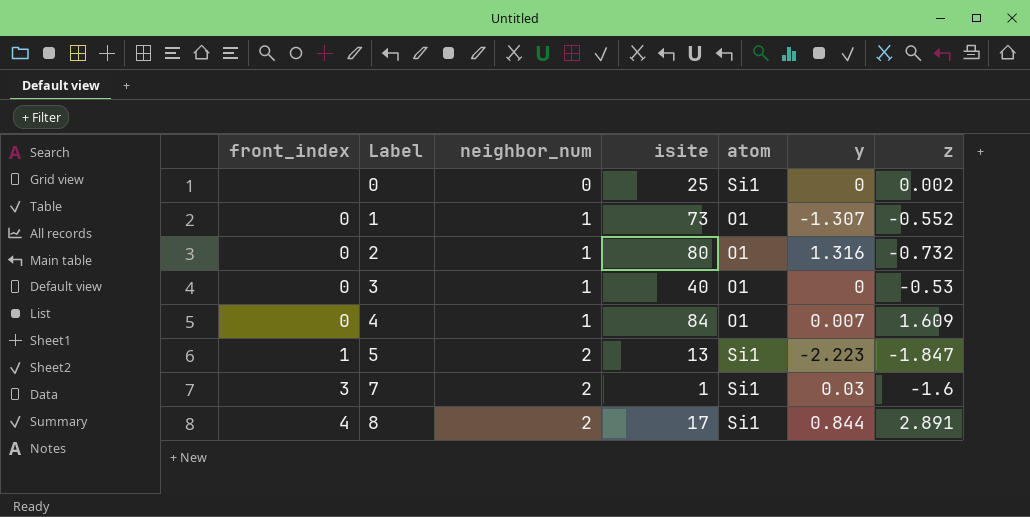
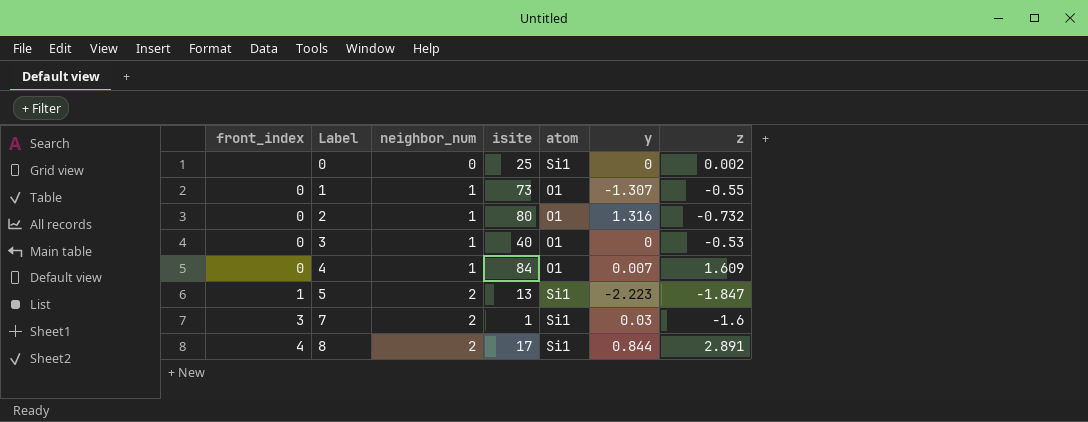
1 | z: -0.552 -> -0.55

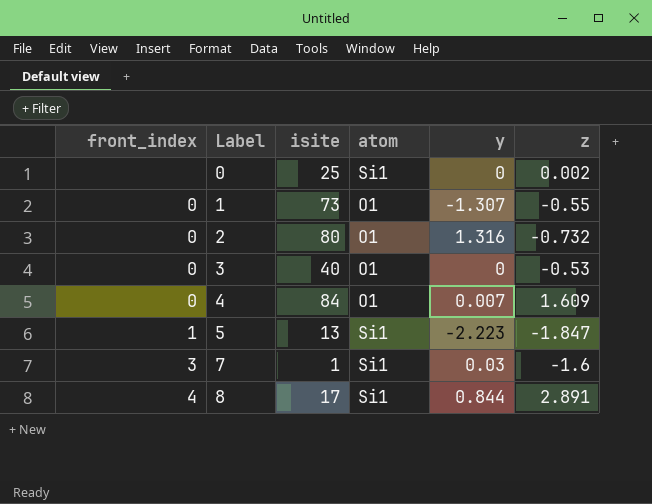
column neighbor_num | position: 3 -> none

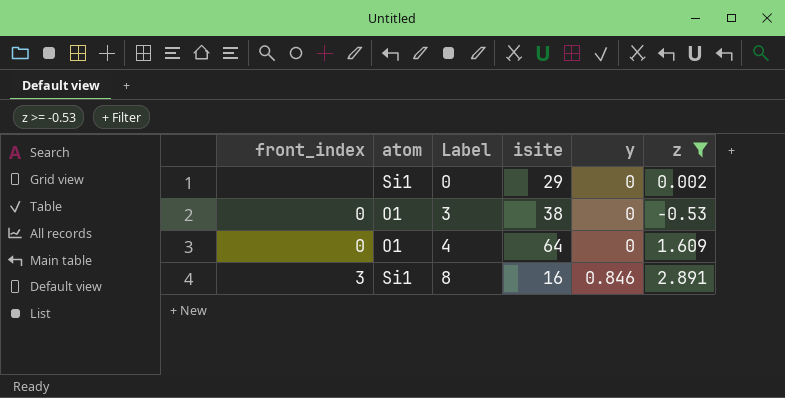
filter: none -> z >= -0.53
column atom | position: 4 -> 2
0 | isite: 25 -> 29
3 | isite: 40 -> 38
4 | isite: 84 -> 64
4 | y: 0.007 -> 0
8 | front_index: 4 -> 3
8 | isite: 17 -> 16
8 | y: 0.844 -> 0.846

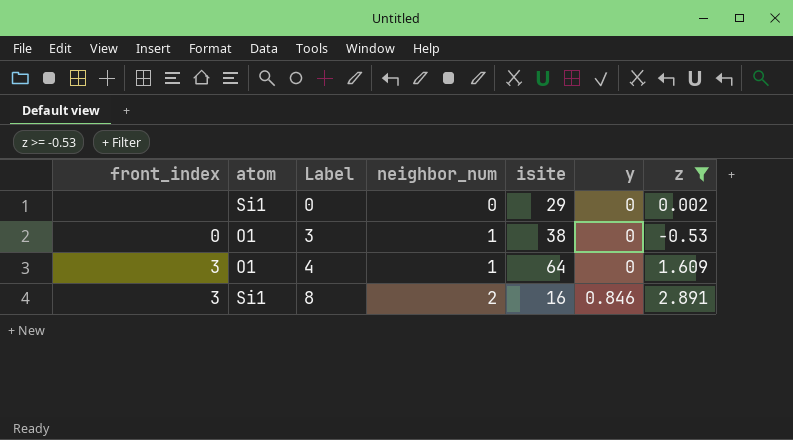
column neighbor_num | position: none -> 4
4 | front_index: 0 -> 3

